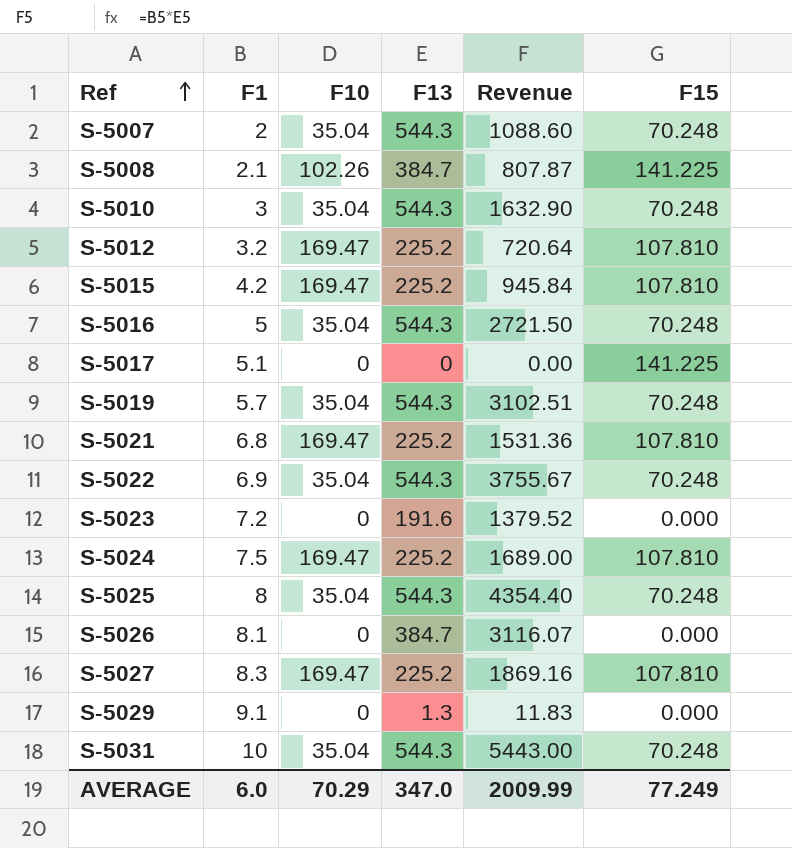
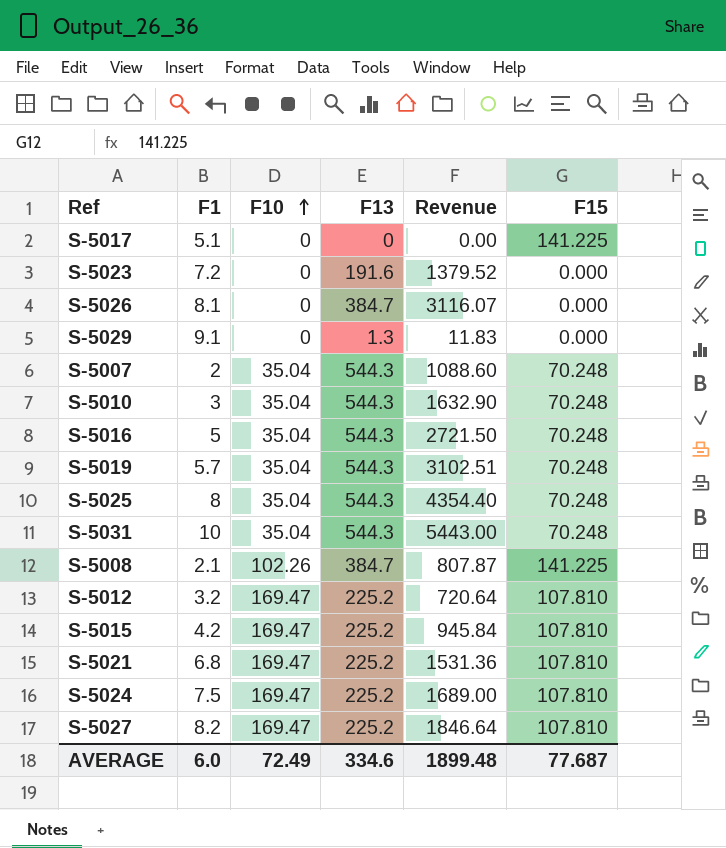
row order: Ref ascending -> F10 ascending
row S-5022: 6.9 | 35.04 | 544.3 | 3755.67 | 70.248 -> none
S-5027 | F1: 8.3 -> 8.2
S-5027 | Revenue: 1869.16 -> 1846.64
AVERAGE | F10: 70.29 -> 72.49
AVERAGE | F13: 347.0 -> 334.6
AVERAGE | Revenue: 2009.99 -> 1899.48
AVERAGE | F15: 77.249 -> 77.687

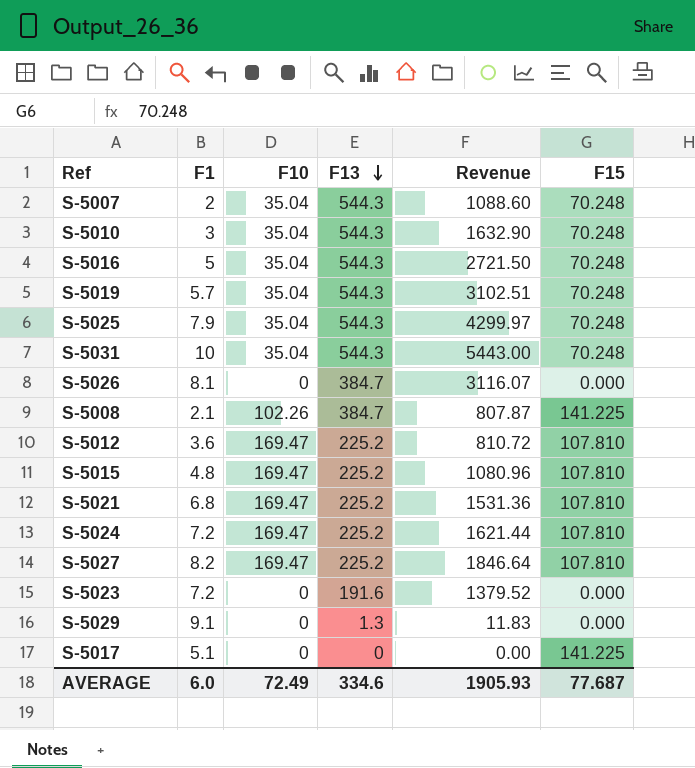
row order: F10 ascending -> F13 descending
S-5025 | F1: 8 -> 7.9
S-5025 | Revenue: 4354.40 -> 4299.97
S-5012 | F1: 3.2 -> 3.6
S-5012 | Revenue: 720.64 -> 810.72
S-5015 | F1: 4.2 -> 4.8
S-5015 | Revenue: 945.84 -> 1080.96
S-5024 | F1: 7.5 -> 7.2
S-5024 | Revenue: 1689.00 -> 1621.44
AVERAGE | Revenue: 1899.48 -> 1905.93

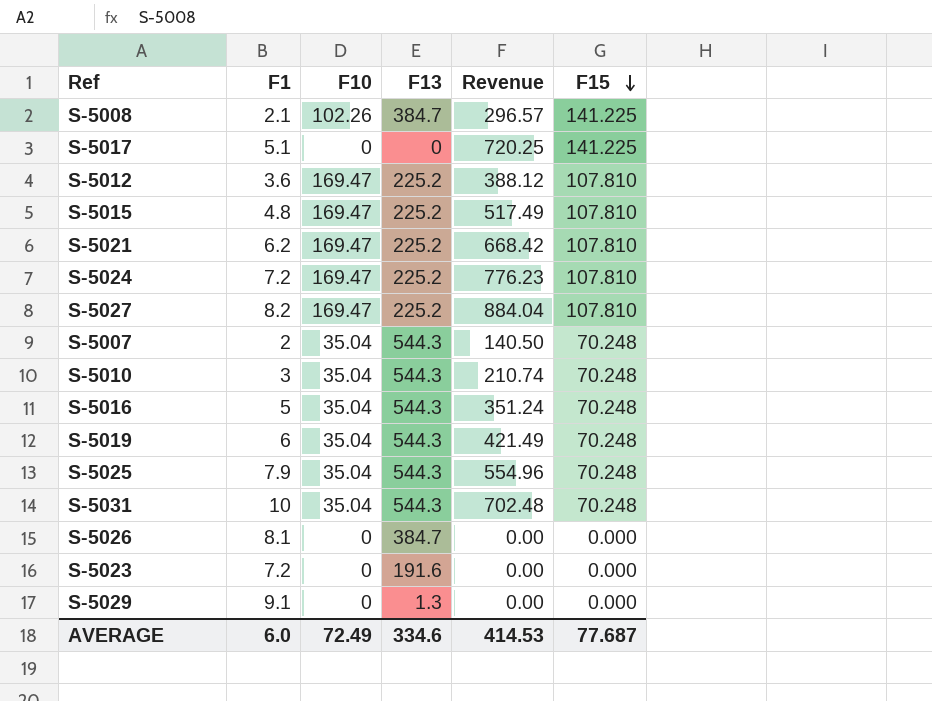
row order: F13 descending -> F15 descending
column Revenue | formula: [F1] * [F13] -> [F1] * [F15]
S-5021 | F1: 6.8 -> 6.2
S-5019 | F1: 5.7 -> 6
AVERAGE | Revenue: 1905.93 -> 414.53

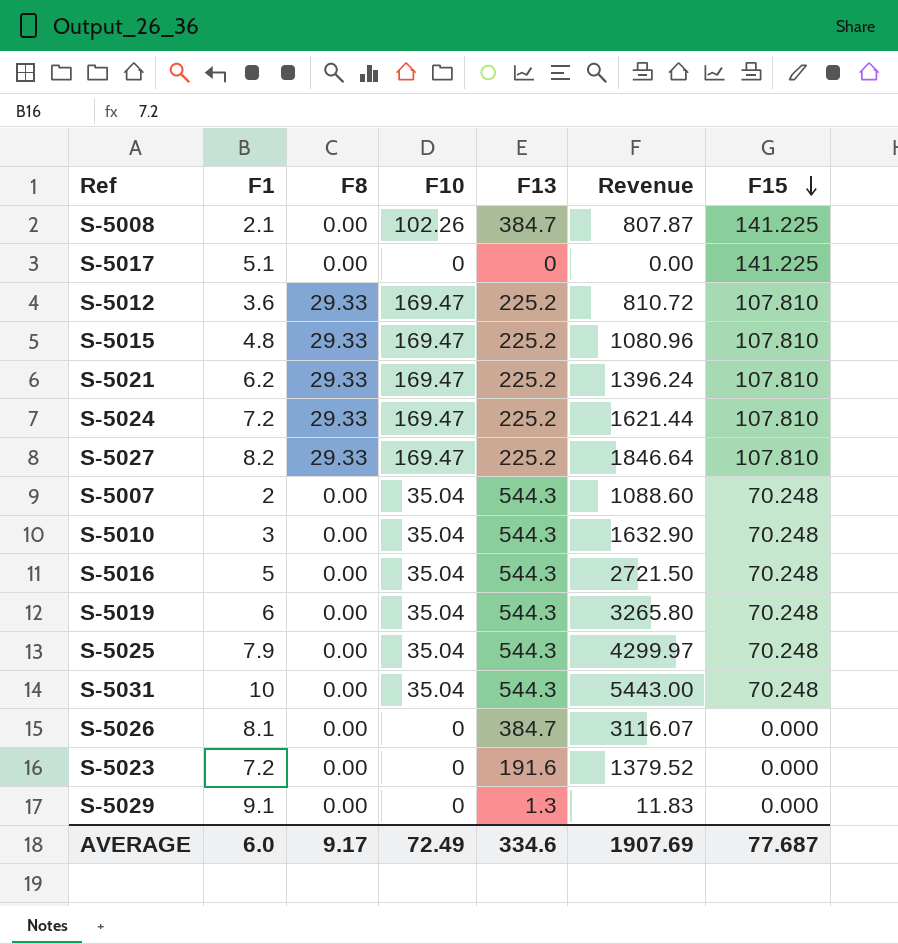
column F8 | position: none -> 3
column Revenue | formula: [F1] * [F15] -> [F1] * [F13]
AVERAGE | Revenue: 414.53 -> 1907.69

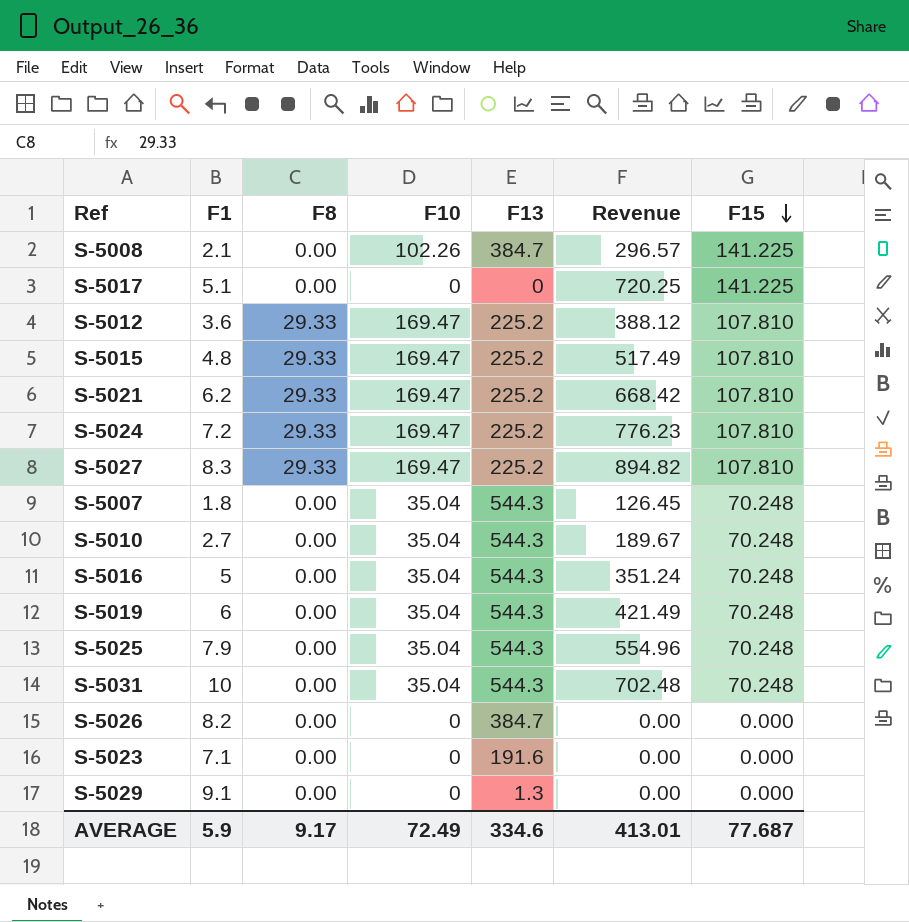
column Revenue | formula: [F1] * [F13] -> [F1] * [F15]
S-5027 | F1: 8.2 -> 8.3
S-5007 | F1: 2 -> 1.8
S-5010 | F1: 3 -> 2.7
S-5026 | F1: 8.1 -> 8.2
S-5023 | F1: 7.2 -> 7.1
AVERAGE | F1: 6.0 -> 5.9
AVERAGE | Revenue: 1907.69 -> 413.01

